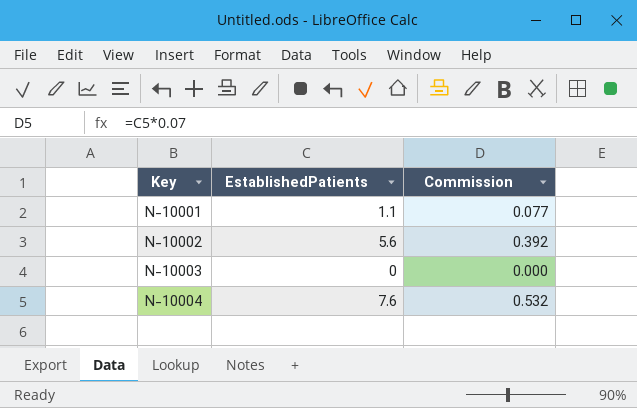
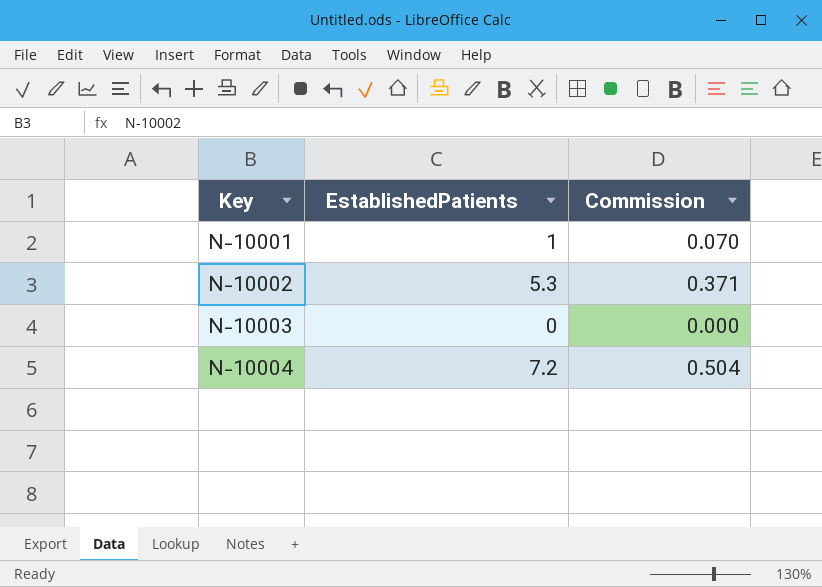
N-10001 | EstablishedPatients: 1.1 -> 1
N-10001 | Commission: 0.077 -> 0.070
N-10002 | EstablishedPatients: 5.6 -> 5.3
N-10002 | Commission: 0.392 -> 0.371
N-10004 | EstablishedPatients: 7.6 -> 7.2
N-10004 | Commission: 0.532 -> 0.504

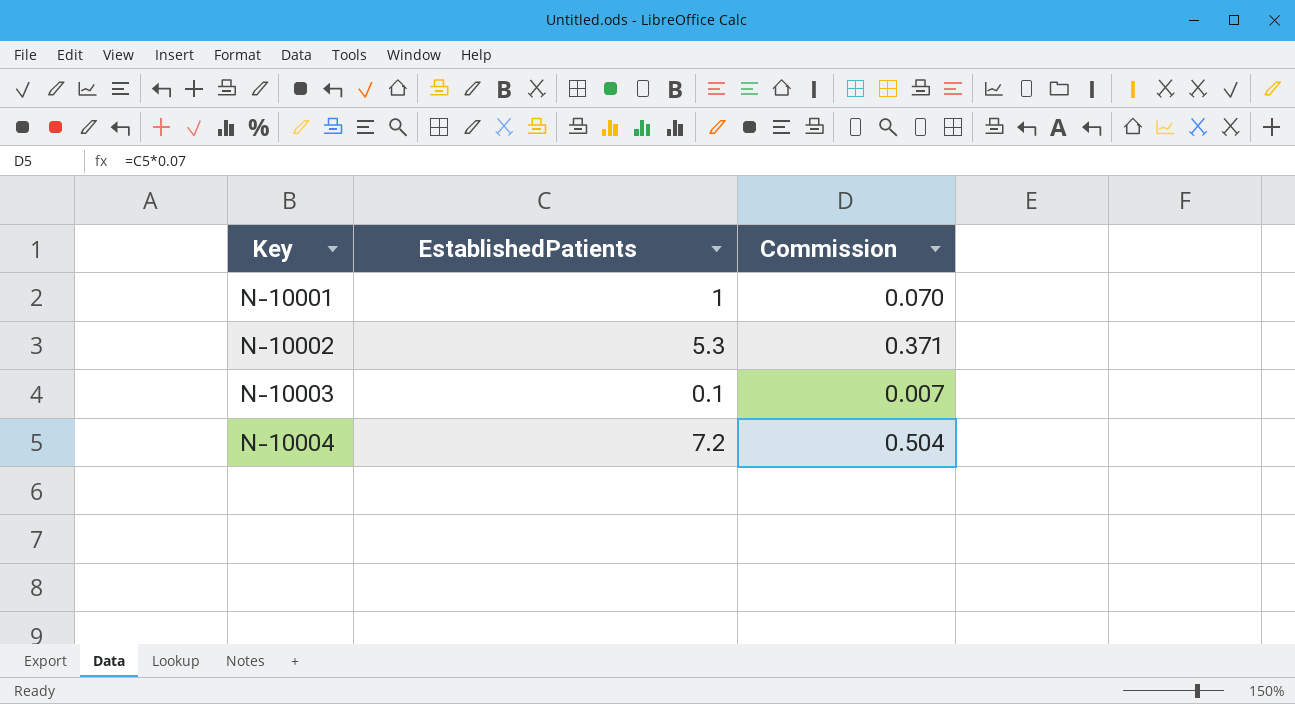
N-10003 | EstablishedPatients: 0 -> 0.1
N-10003 | Commission: 0.000 -> 0.007

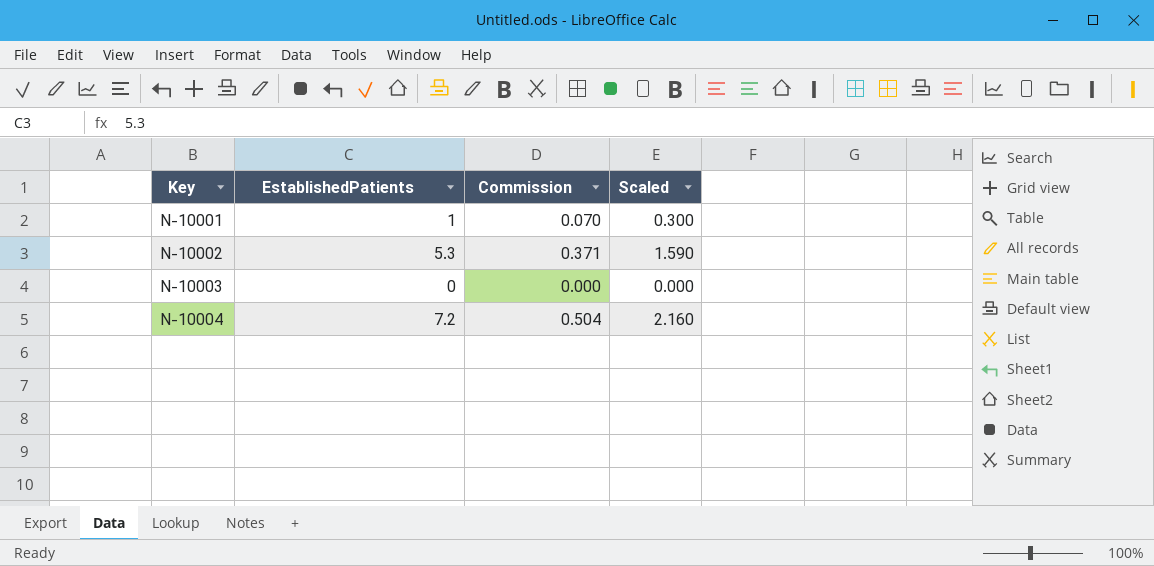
column Scaled | formula: none -> [EstablishedPatients] * 0.3
N-10003 | EstablishedPatients: 0.1 -> 0
N-10003 | Commission: 0.007 -> 0.000

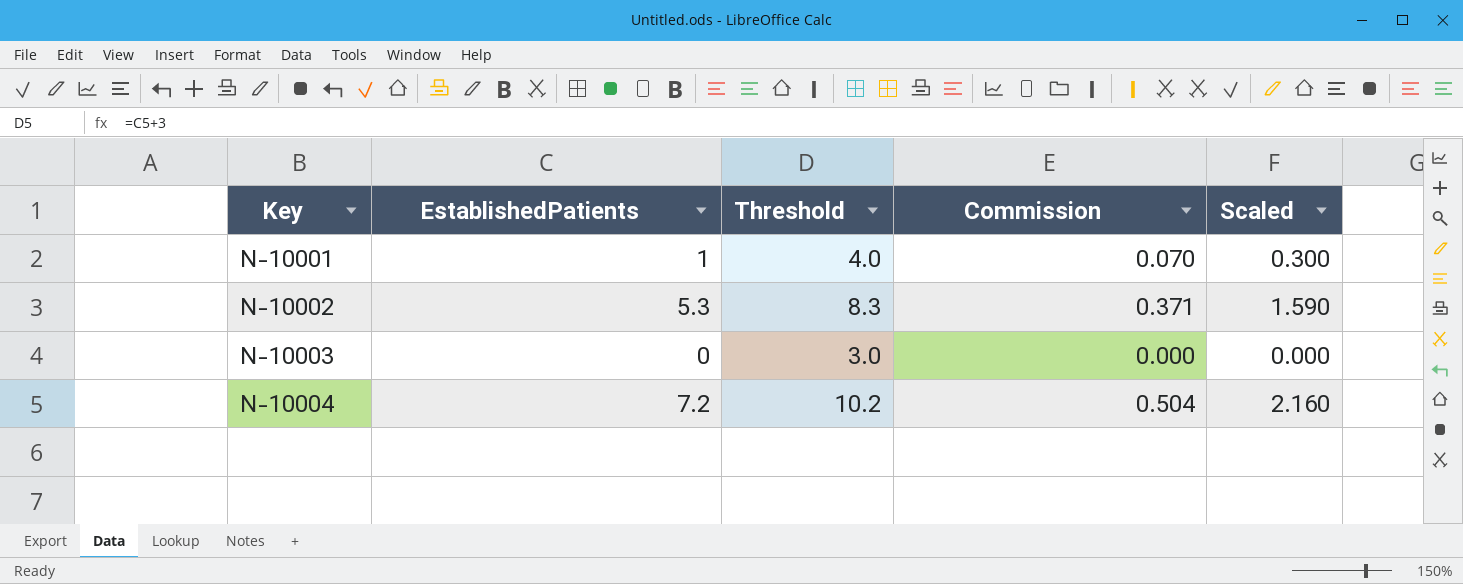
column Threshold | formula: none -> [EstablishedPatients] + 3

